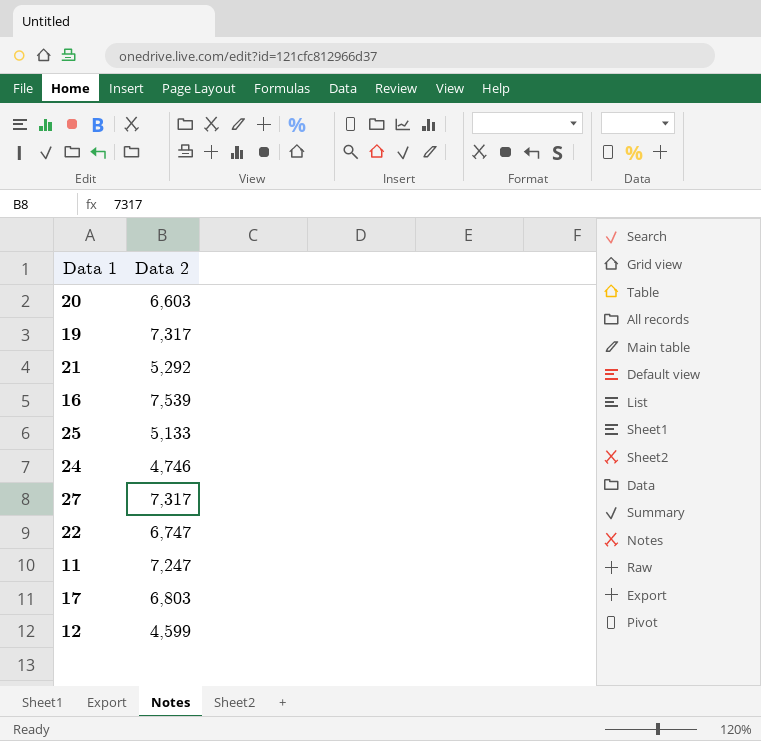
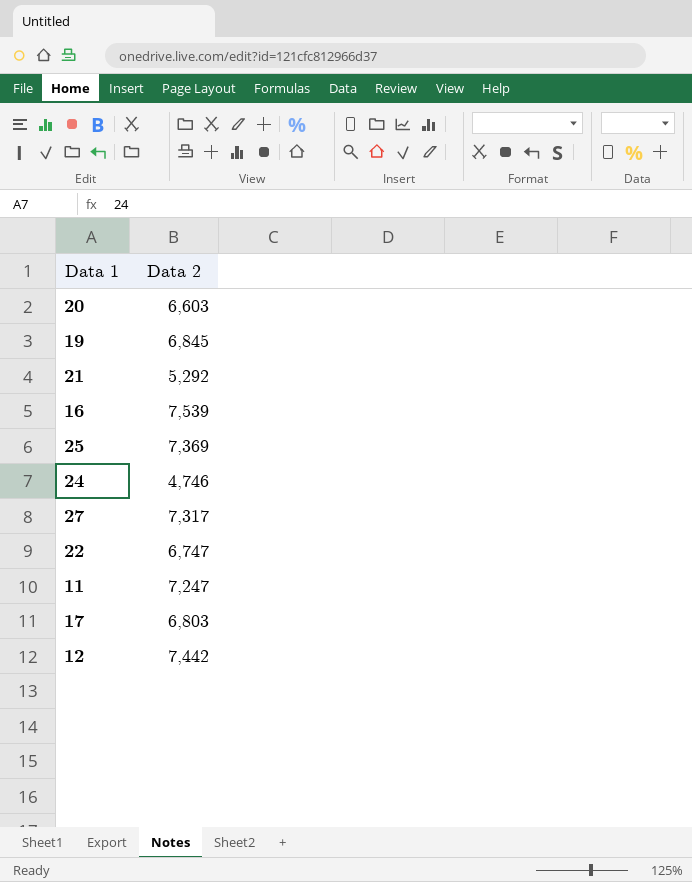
19 | Data 2: 7,317 -> 6,845
25 | Data 2: 5,133 -> 7,369
12 | Data 2: 4,599 -> 7,442

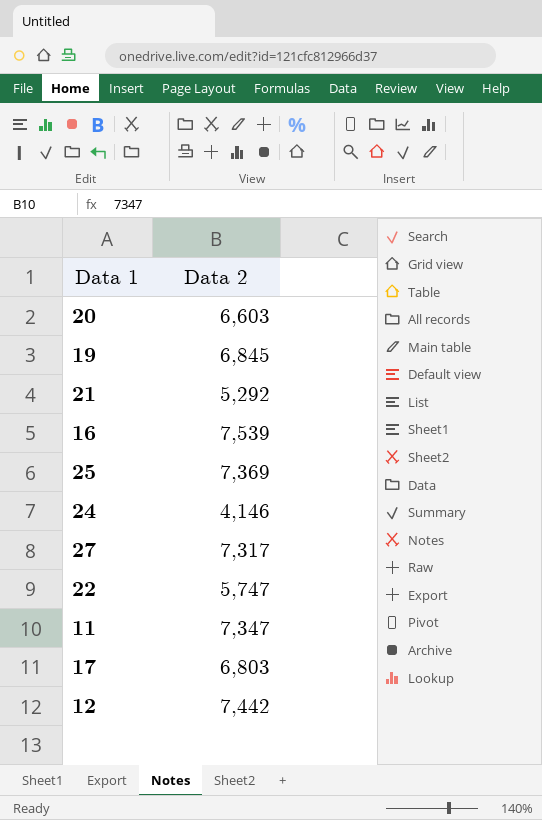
24 | Data 2: 4,746 -> 4,146
22 | Data 2: 6,747 -> 5,747
11 | Data 2: 7,247 -> 7,347

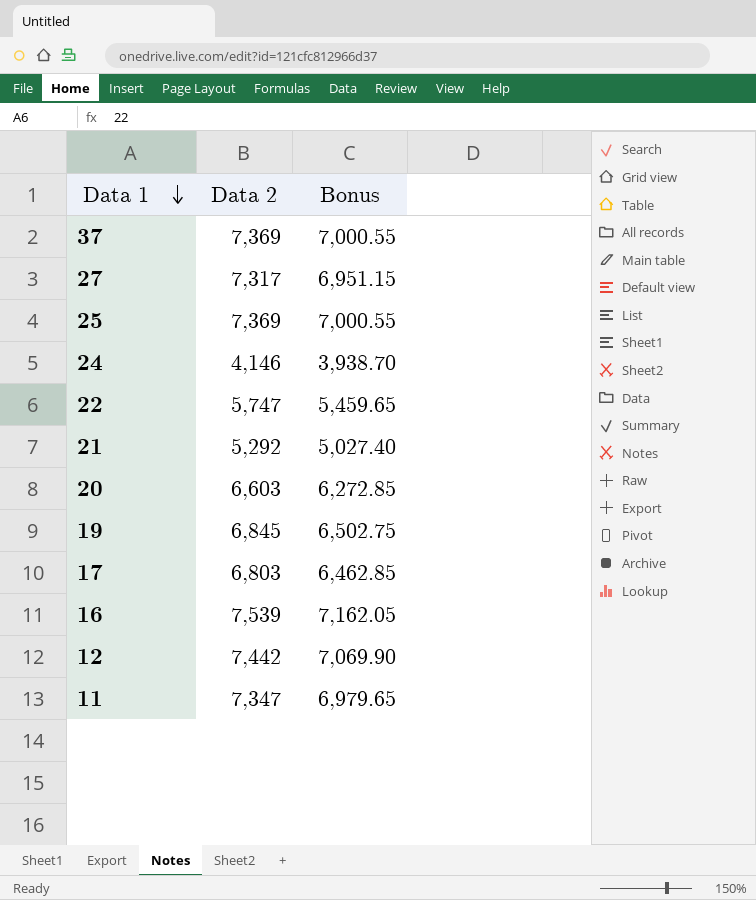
row order: none -> Data 1 descending
column Bonus | formula: none -> [Data 2] * 0.95
row 37: none -> 7,369 | 7,000.55

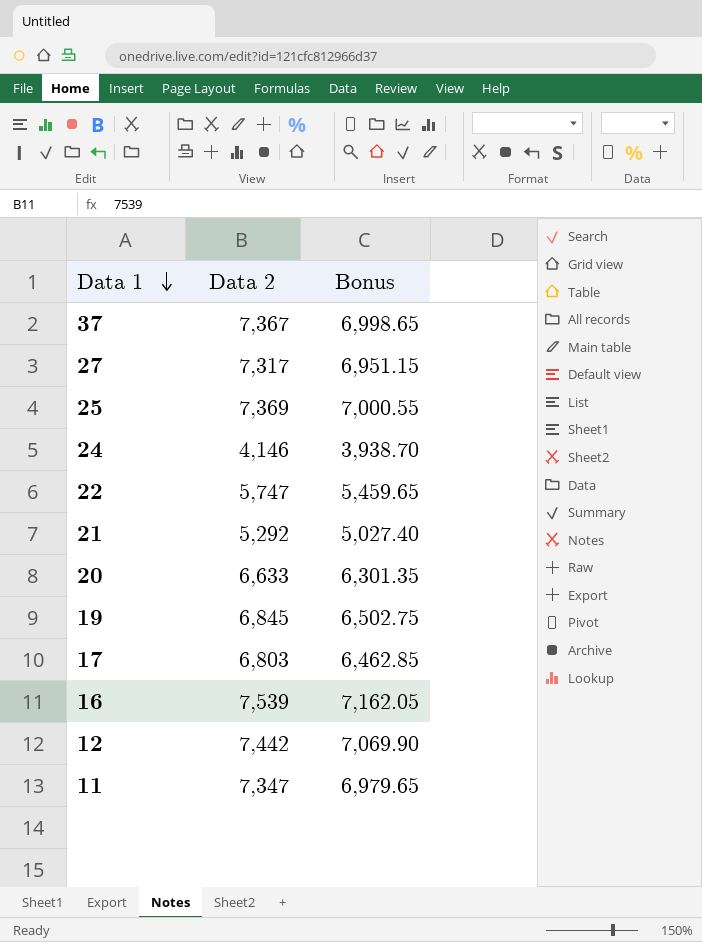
37 | Data 2: 7,369 -> 7,367
37 | Bonus: 7,000.55 -> 6,998.65
20 | Data 2: 6,603 -> 6,633
20 | Bonus: 6,272.85 -> 6,301.35

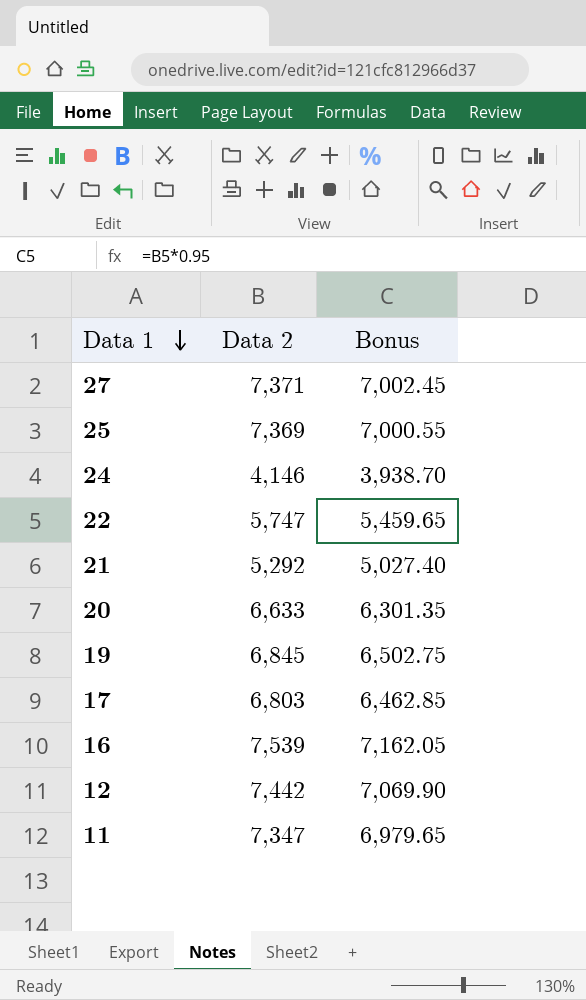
row 37: 7,367 | 6,998.65 -> none
27 | Data 2: 7,317 -> 7,371
27 | Bonus: 6,951.15 -> 7,002.45

